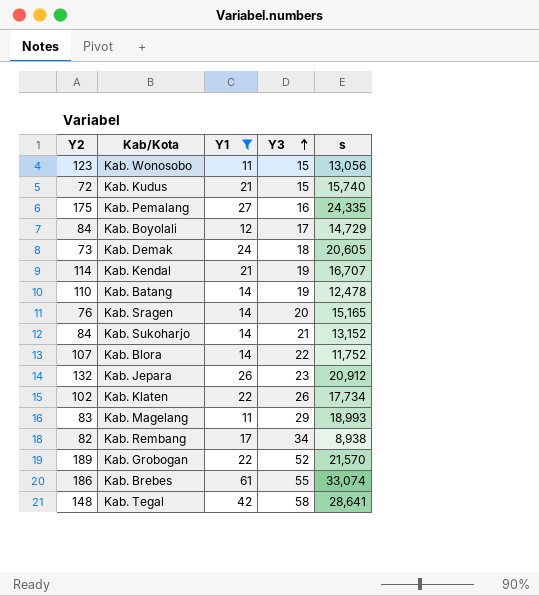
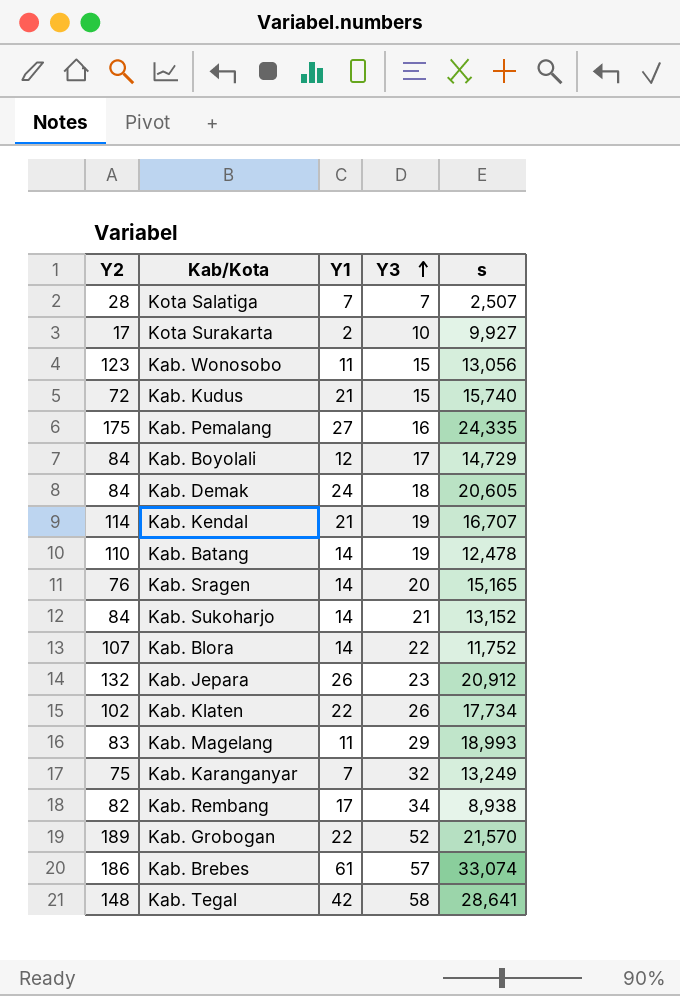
filter: Y1 >= 11 -> none
Kab. Demak | Y2: 73 -> 84
Kab. Brebes | Y3: 55 -> 57

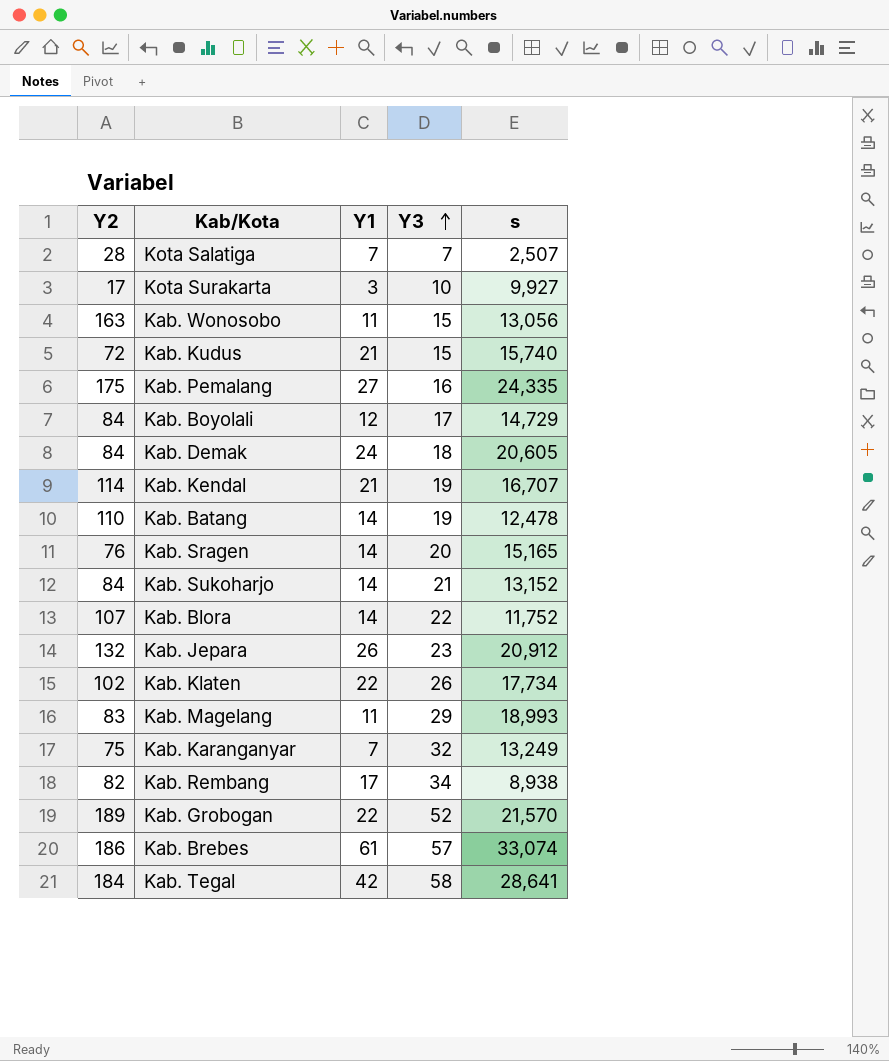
Kota Surakarta | Y1: 2 -> 3
Kab. Wonosobo | Y2: 123 -> 163
Kab. Tegal | Y2: 148 -> 184

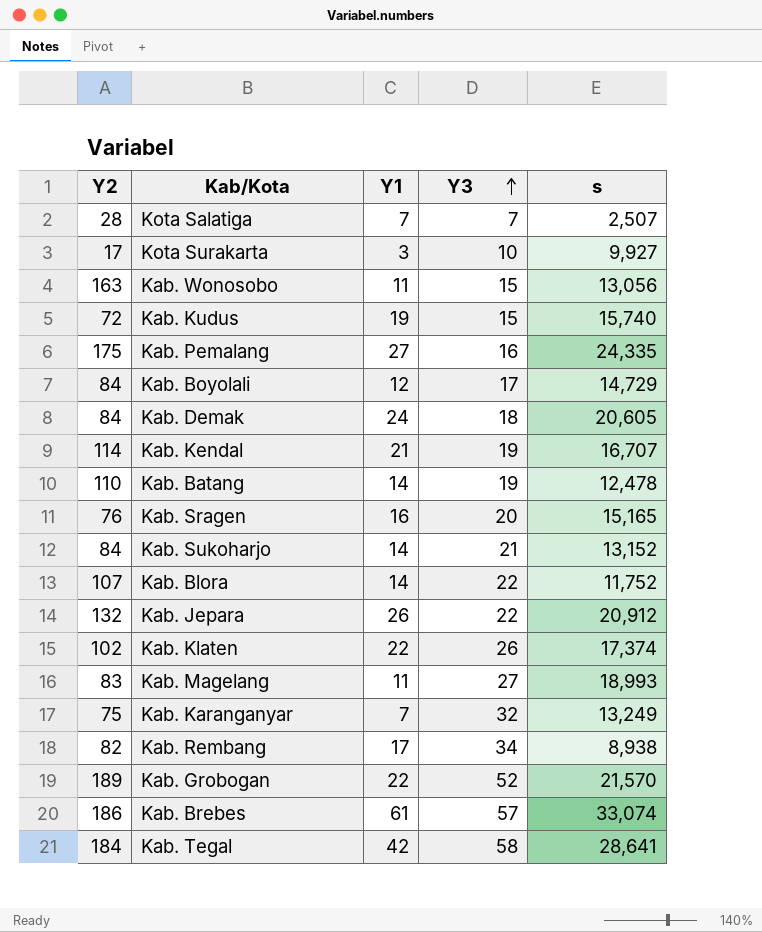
Kab. Kudus | Y1: 21 -> 19
Kab. Sragen | Y1: 14 -> 16
Kab. Jepara | Y3: 23 -> 22
Kab. Klaten | s: 17,734 -> 17,374
Kab. Magelang | Y3: 29 -> 27

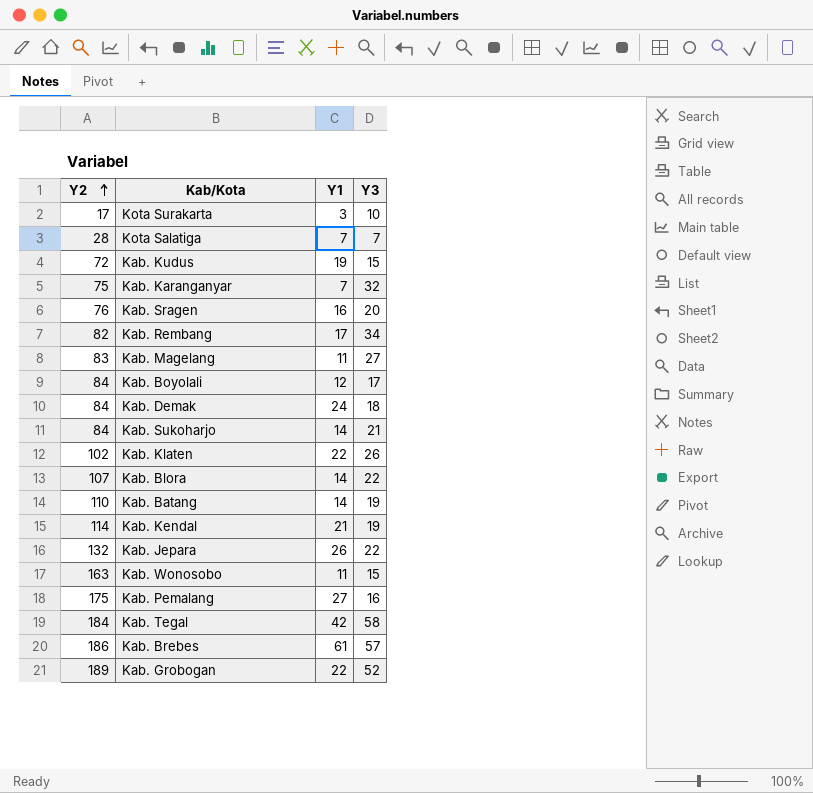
row order: Y3 ascending -> Y2 ascending
column s | position: 5 -> none

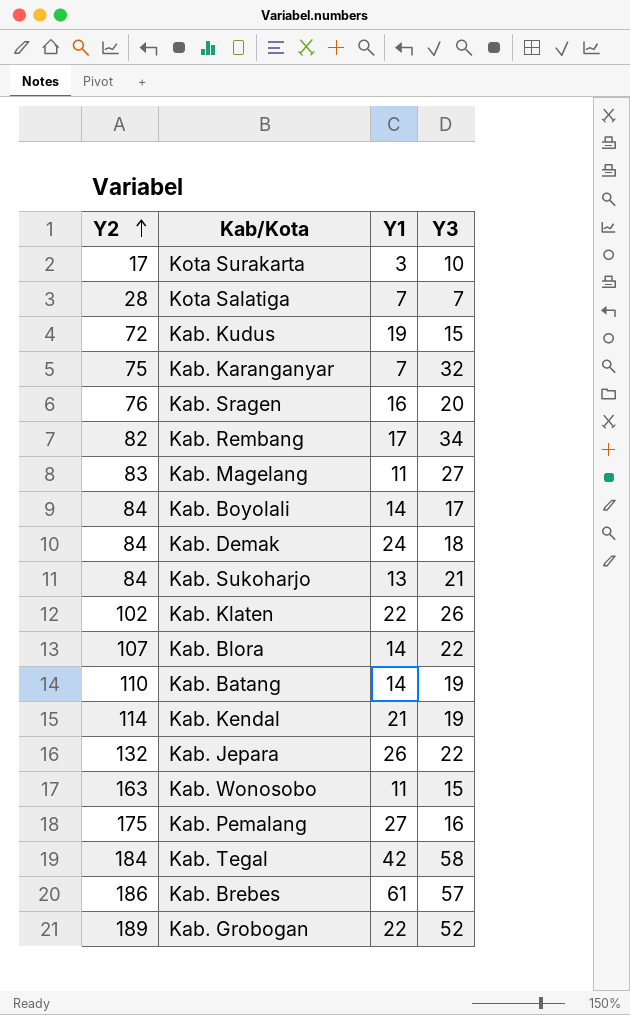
Kab. Boyolali | Y1: 12 -> 14
Kab. Sukoharjo | Y1: 14 -> 13

